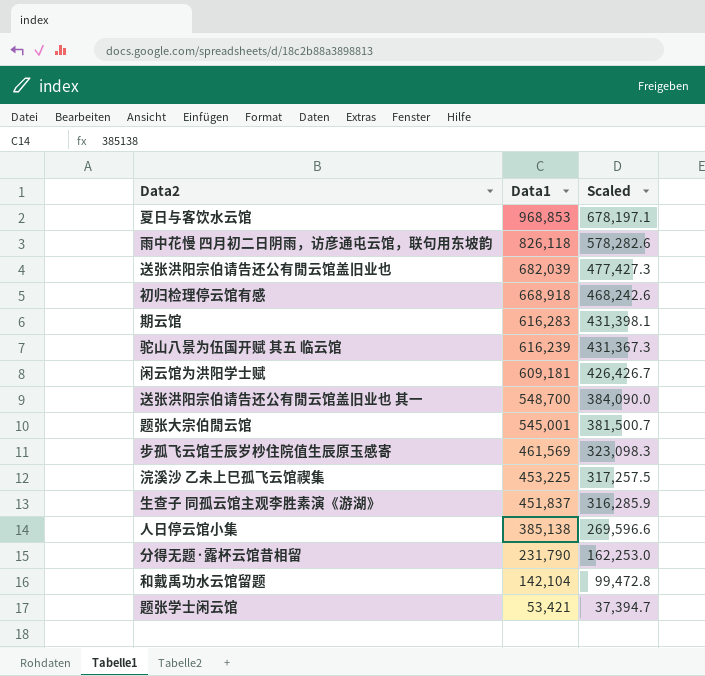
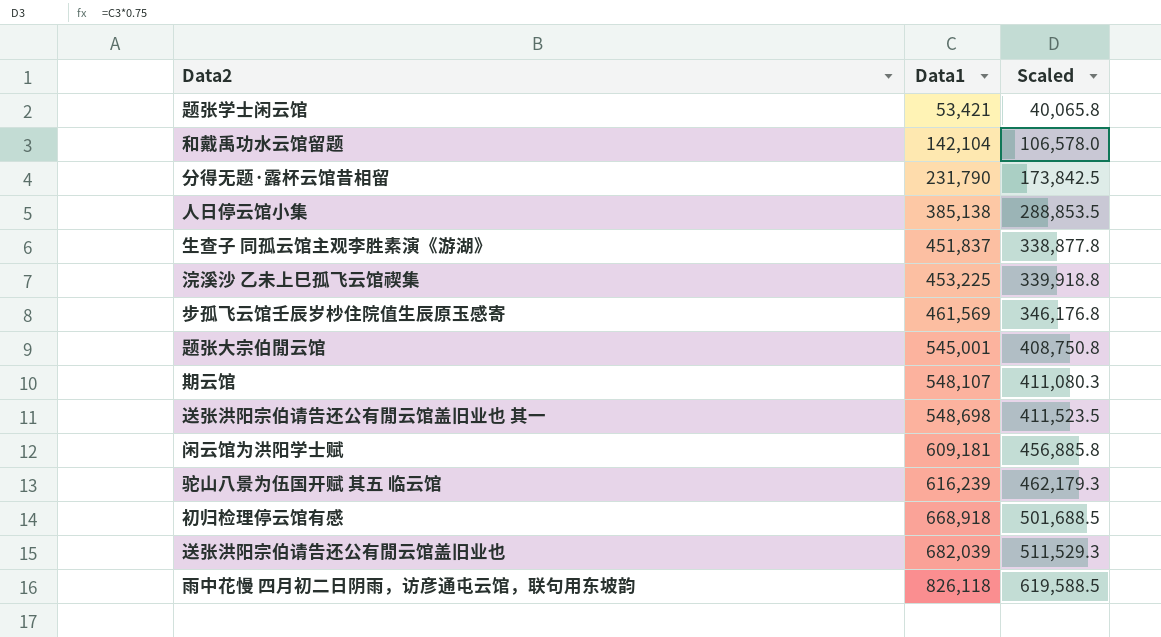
row order: Data1 descending -> Data1 ascending
column Scaled | formula: [Data1] * 0.7 -> [Data1] * 0.75
row 夏日与客饮水云馆: 968,853 | 678,197.1 -> none
期云馆 | Data1: 616,283 -> 548,107
送张洪阳宗伯请告还公有閒云馆盖旧业也 其一 | Data1: 548,700 -> 548,698

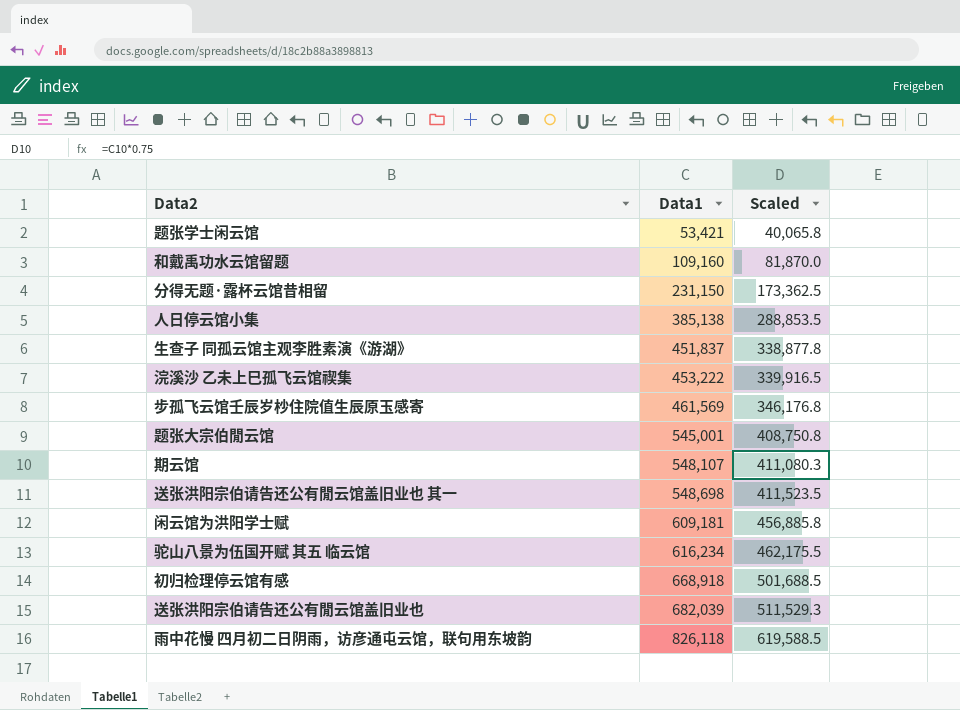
和戴禹功水云馆留题 | Data1: 142,104 -> 109,160
和戴禹功水云馆留题 | Scaled: 106,578.0 -> 81,870.0
分得无题·露杯云馆昔相留 | Data1: 231,790 -> 231,150
分得无题·露杯云馆昔相留 | Scaled: 173,842.5 -> 173,362.5
浣溪沙 乙未上巳孤飞云馆禊集 | Data1: 453,225 -> 453,222
浣溪沙 乙未上巳孤飞云馆禊集 | Scaled: 339,918.8 -> 339,916.5
驼山八景为伍国开赋 其五 临云馆 | Data1: 616,239 -> 616,234
驼山八景为伍国开赋 其五 临云馆 | Scaled: 462,179.3 -> 462,175.5

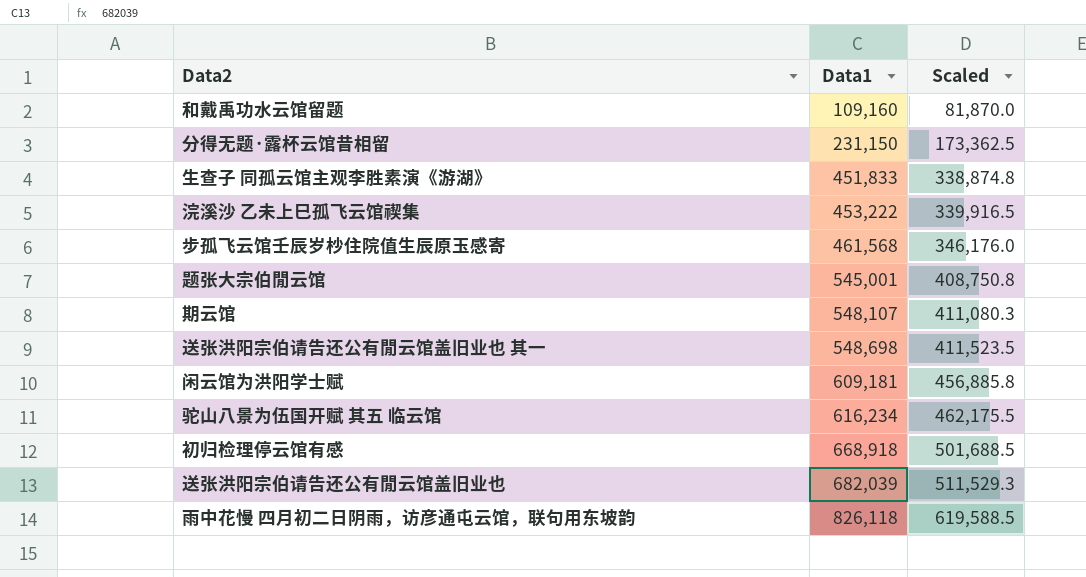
row 题张学士闲云馆: 53,421 | 40,065.8 -> none
row 人日停云馆小集: 385,138 | 288,853.5 -> none
生查子 同孤云馆主观李胜素演《游湖》 | Data1: 451,837 -> 451,833
生查子 同孤云馆主观李胜素演《游湖》 | Scaled: 338,877.8 -> 338,874.8
步孤飞云馆壬辰岁杪住院值生辰原玉感寄 | Data1: 461,569 -> 461,568
步孤飞云馆壬辰岁杪住院值生辰原玉感寄 | Scaled: 346,176.8 -> 346,176.0

